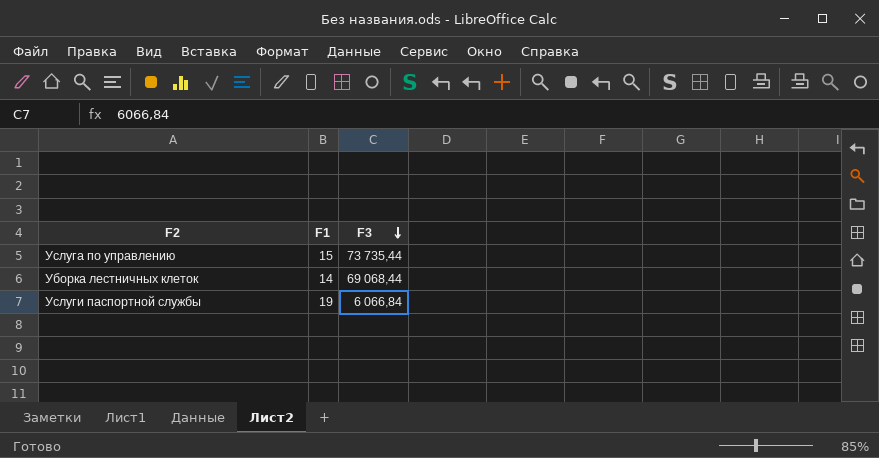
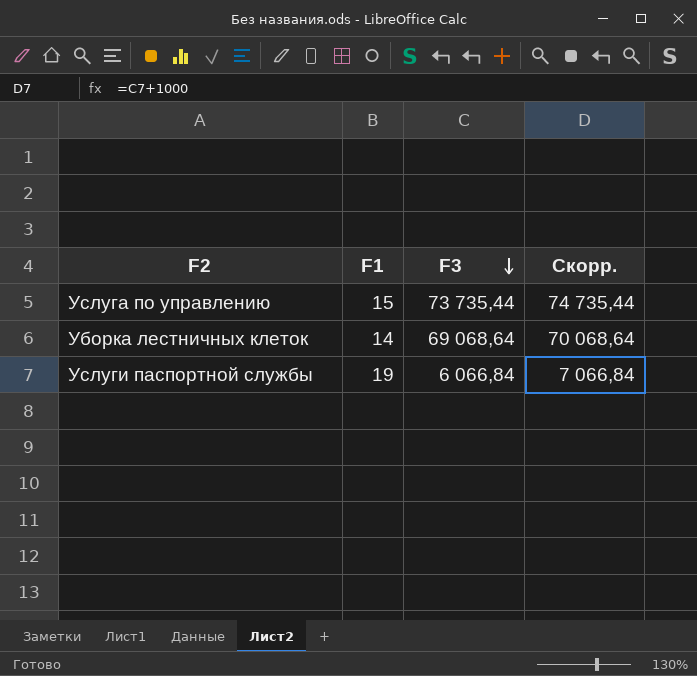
column Скорр. | formula: none -> [F3] + 1000
Уборка лестничных клеток | F3: 69 068,44 -> 69 068,64

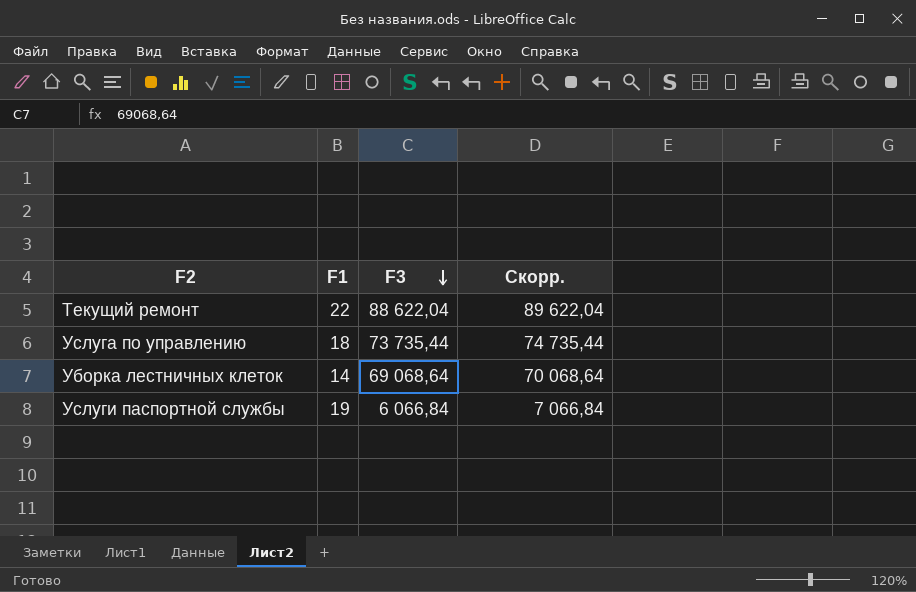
row Текущий ремонт: none -> 22 | 88 622,04 | 89 622,04
Услуга по управлению | F1: 15 -> 18

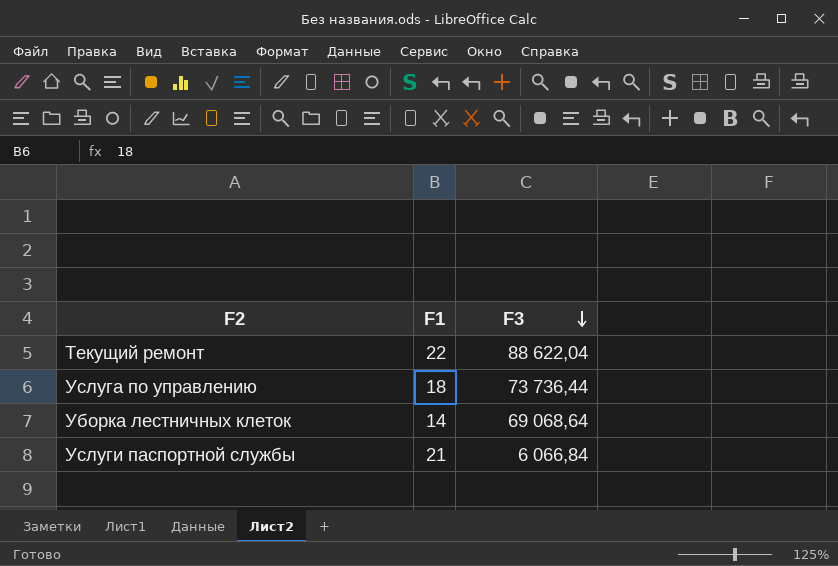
column Скорр. | formula: [F3] + 1000 -> none
Услуга по управлению | F3: 73 735,44 -> 73 736,44
Услуги паспортной службы | F1: 19 -> 21

